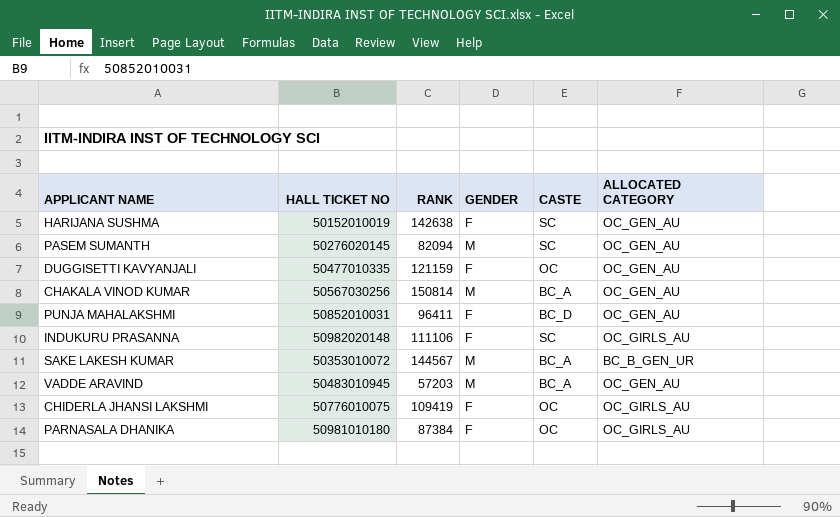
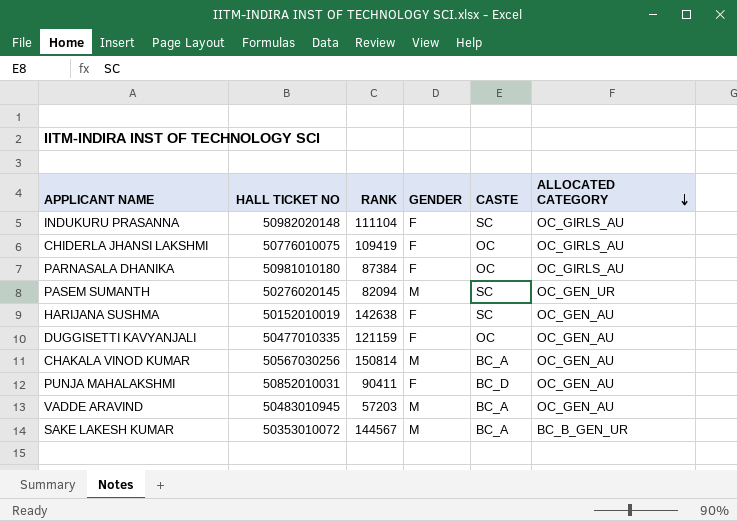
row order: none -> ALLOCATED CATEGORY descending
INDUKURU PRASANNA | RANK: 111106 -> 111104
PASEM SUMANTH | ALLOCATED CATEGORY: OC_GEN_AU -> OC_GEN_UR
PUNJA MAHALAKSHMI | RANK: 96411 -> 90411

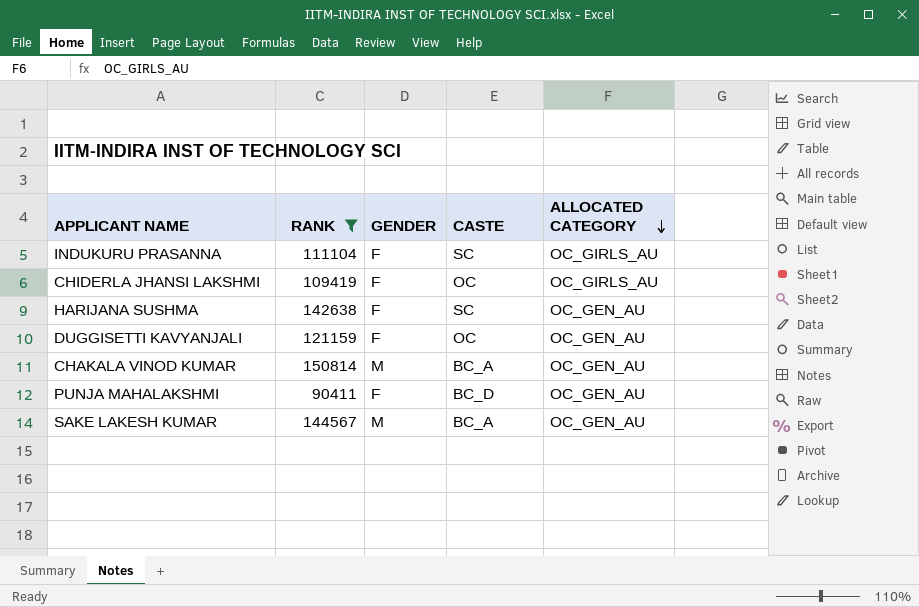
filter: none -> RANK >= 90411
column HALL TICKET NO | position: 2 -> none
SAKE LAKESH KUMAR | ALLOCATED CATEGORY: BC_B_GEN_UR -> OC_GEN_AU

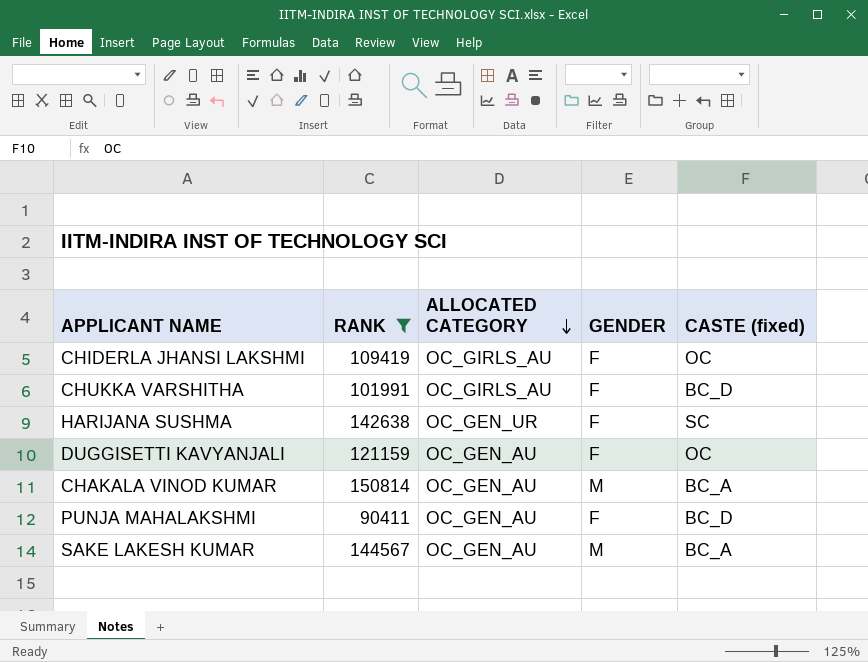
column ALLOCATED CATEGORY | position: 5 -> 3
column name: CASTE -> CASTE (fixed)
row INDUKURU PRASANNA: 111104 | F | SC | OC_GIRLS_AU -> none
row CHUKKA VARSHITHA: none -> 101991 | OC_GIRLS_AU | F | BC_D
HARIJANA SUSHMA | ALLOCATED CATEGORY: OC_GEN_AU -> OC_GEN_UR

